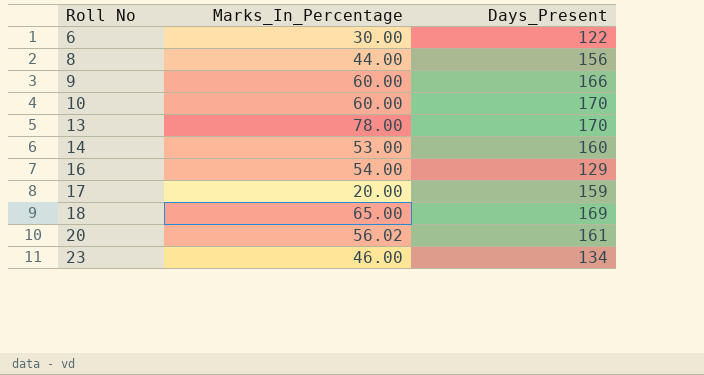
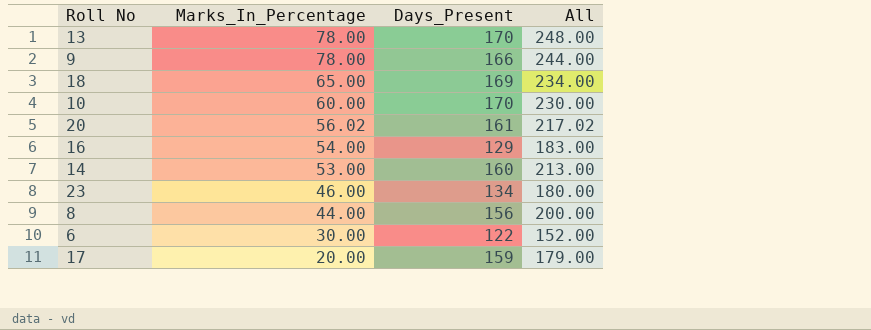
row order: Roll No ascending -> Marks_In_Percentage descending
column All | formula: none -> [Marks_In_Percentage] + [Days_Present]
9 | Marks_In_Percentage: 60.00 -> 78.00

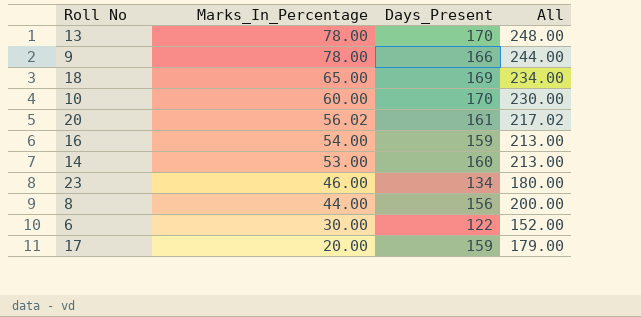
16 | Days_Present: 129 -> 159
16 | All: 183.00 -> 213.00

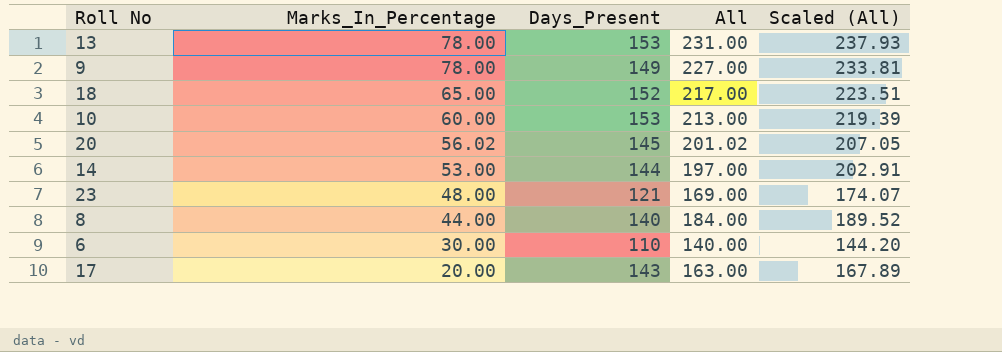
column Scaled (All) | formula: none -> [All] * 1.03
row 16: 54.00 | 159 | 213.00 -> none
13 | Days_Present: 170 -> 153
13 | All: 248.00 -> 231.00
9 | Days_Present: 166 -> 149
9 | All: 244.00 -> 227.00
18 | Days_Present: 169 -> 152
18 | All: 234.00 -> 217.00
10 | Days_Present: 170 -> 153
10 | All: 230.00 -> 213.00
20 | Days_Present: 161 -> 145
20 | All: 217.02 -> 201.02
14 | Days_Present: 160 -> 144
14 | All: 213.00 -> 197.00
23 | Marks_In_Percentage: 46.00 -> 48.00
23 | Days_Present: 134 -> 121
23 | All: 180.00 -> 169.00
8 | Days_Present: 156 -> 140
8 | All: 200.00 -> 184.00
6 | Days_Present: 122 -> 110
6 | All: 152.00 -> 140.00
17 | Days_Present: 159 -> 143
17 | All: 179.00 -> 163.00

